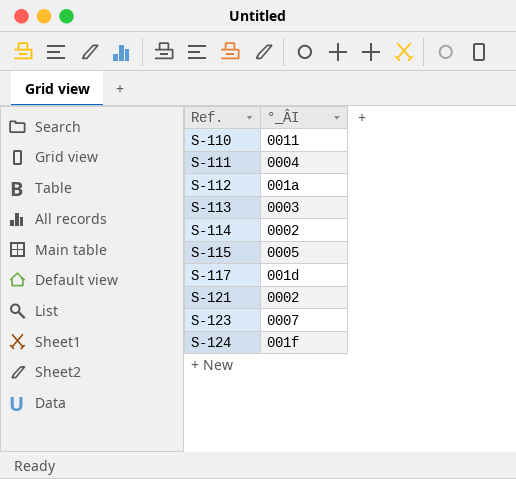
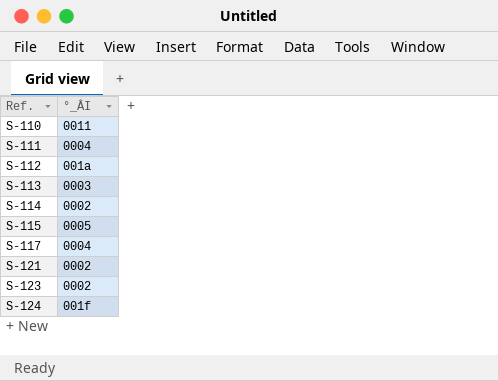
S-117 | °_ÂI: 001d -> 0004
S-123 | °_ÂI: 0007 -> 0002

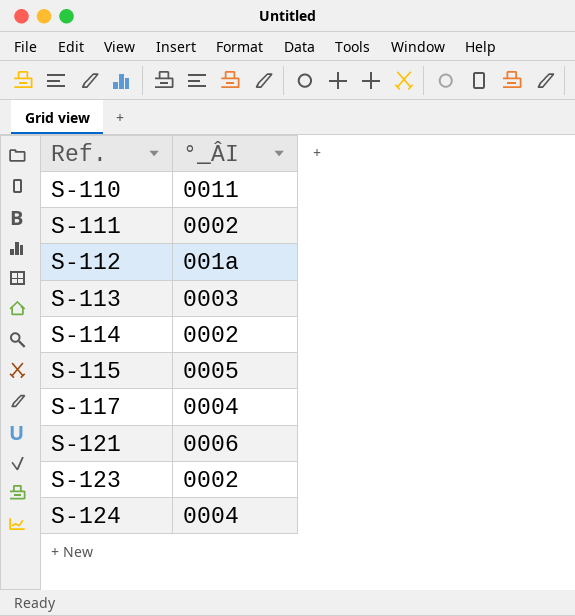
S-111 | °_ÂI: 0004 -> 0002
S-121 | °_ÂI: 0002 -> 0006
S-124 | °_ÂI: 001f -> 0004

